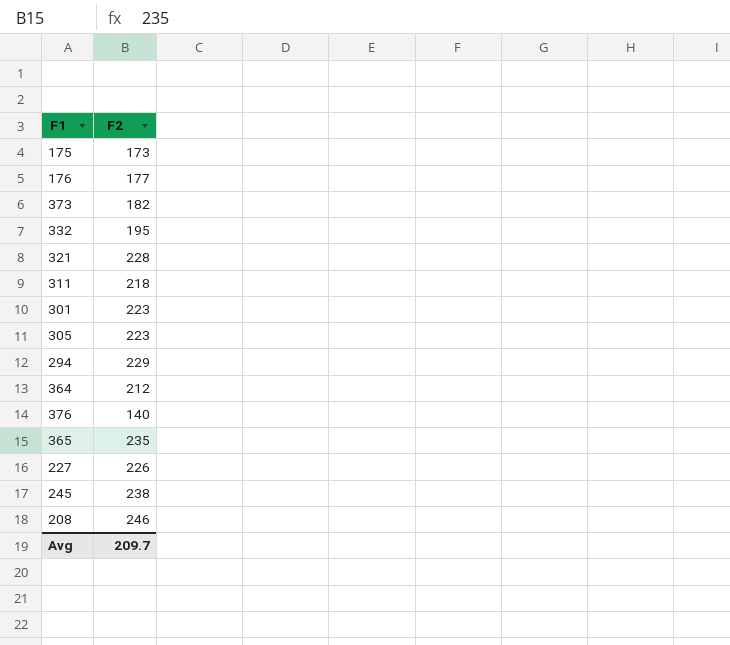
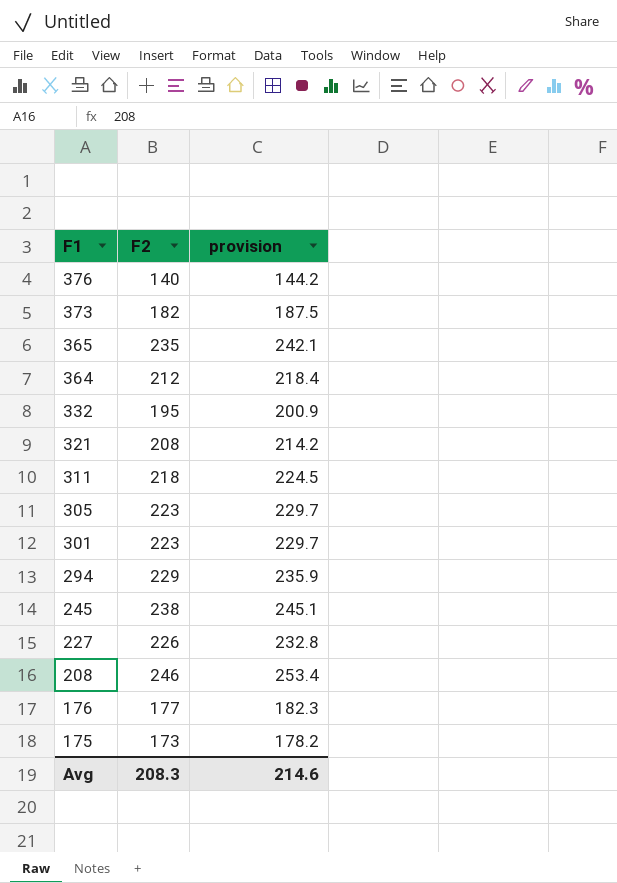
row order: none -> F1 descending
column provision | formula: none -> [F2] * 1.03
321 | F2: 228 -> 208
Avg | F2: 209.7 -> 208.3

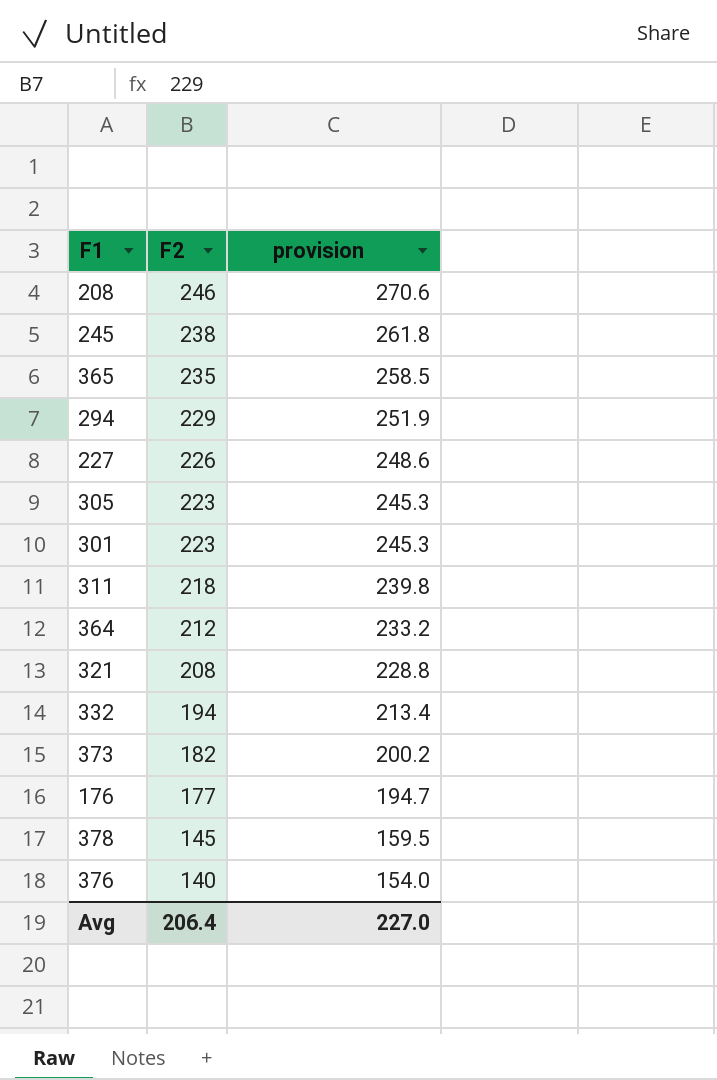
row order: F1 descending -> F2 descending
column provision | formula: [F2] * 1.03 -> [F2] * 1.1
row 175: 173 | 178.2 -> none
332 | F2: 195 -> 194
row 378: none -> 145 | 159.5
Avg | F2: 208.3 -> 206.4
Avg | provision: 214.6 -> 227.0

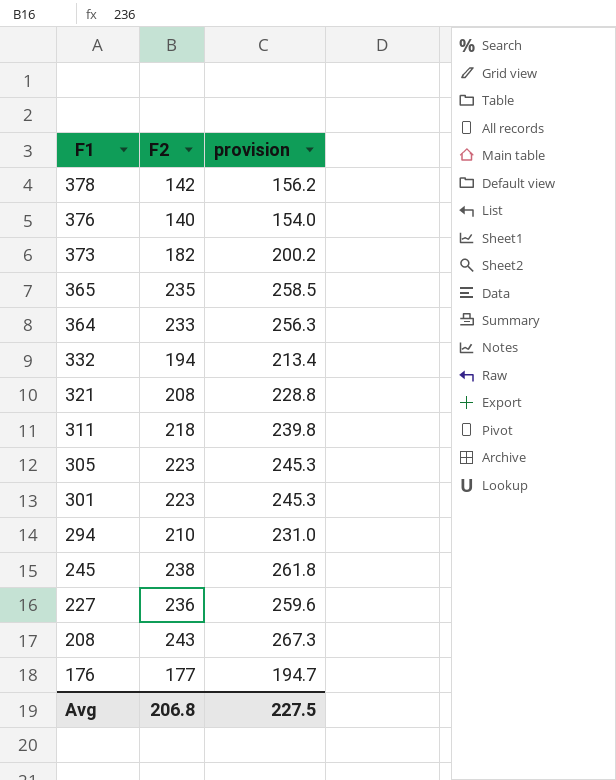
row order: F2 descending -> F1 descending
378 | F2: 145 -> 142
378 | provision: 159.5 -> 156.2
364 | F2: 212 -> 233
364 | provision: 233.2 -> 256.3
294 | F2: 229 -> 210
294 | provision: 251.9 -> 231.0
227 | F2: 226 -> 236
227 | provision: 248.6 -> 259.6
208 | F2: 246 -> 243
208 | provision: 270.6 -> 267.3
Avg | F2: 206.4 -> 206.8
Avg | provision: 227.0 -> 227.5

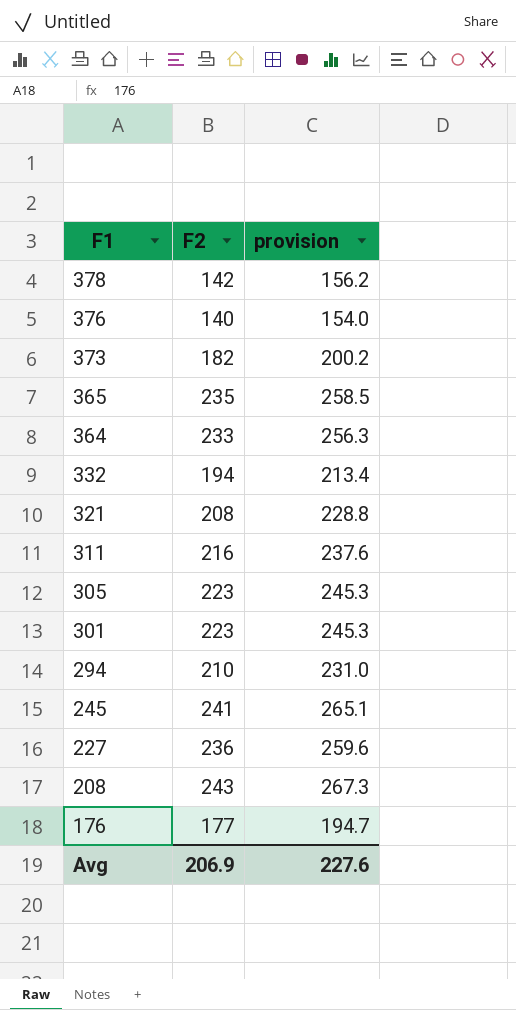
311 | F2: 218 -> 216
311 | provision: 239.8 -> 237.6
245 | F2: 238 -> 241
245 | provision: 261.8 -> 265.1
Avg | F2: 206.8 -> 206.9
Avg | provision: 227.5 -> 227.6

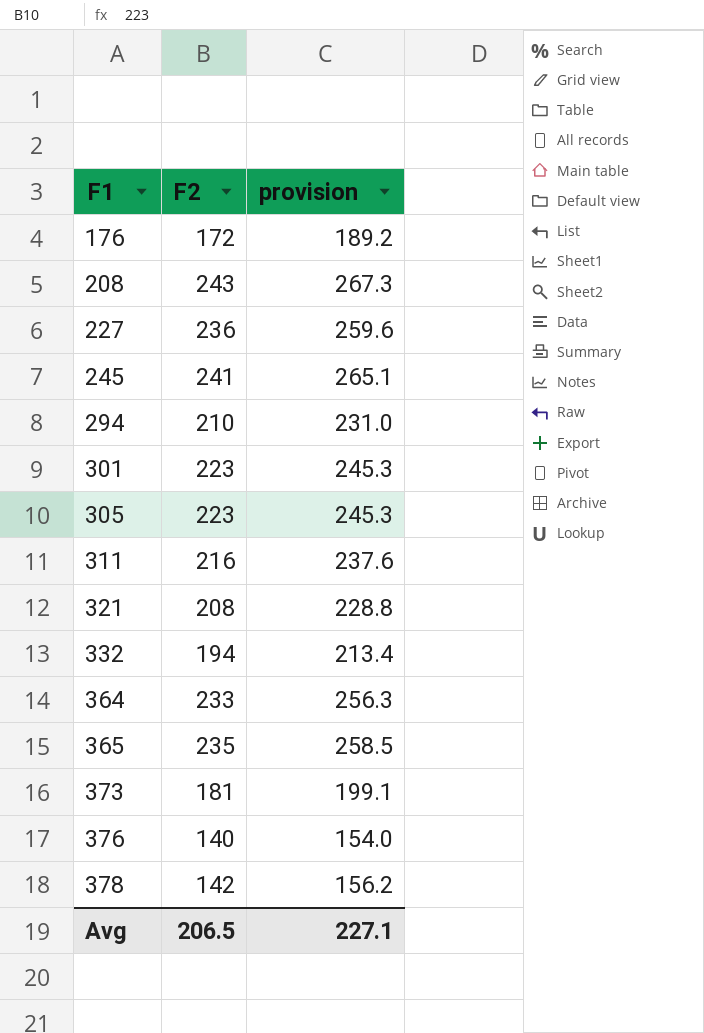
row order: F1 descending -> F1 ascending
176 | F2: 177 -> 172
176 | provision: 194.7 -> 189.2
373 | F2: 182 -> 181
373 | provision: 200.2 -> 199.1
Avg | F2: 206.9 -> 206.5
Avg | provision: 227.6 -> 227.1

